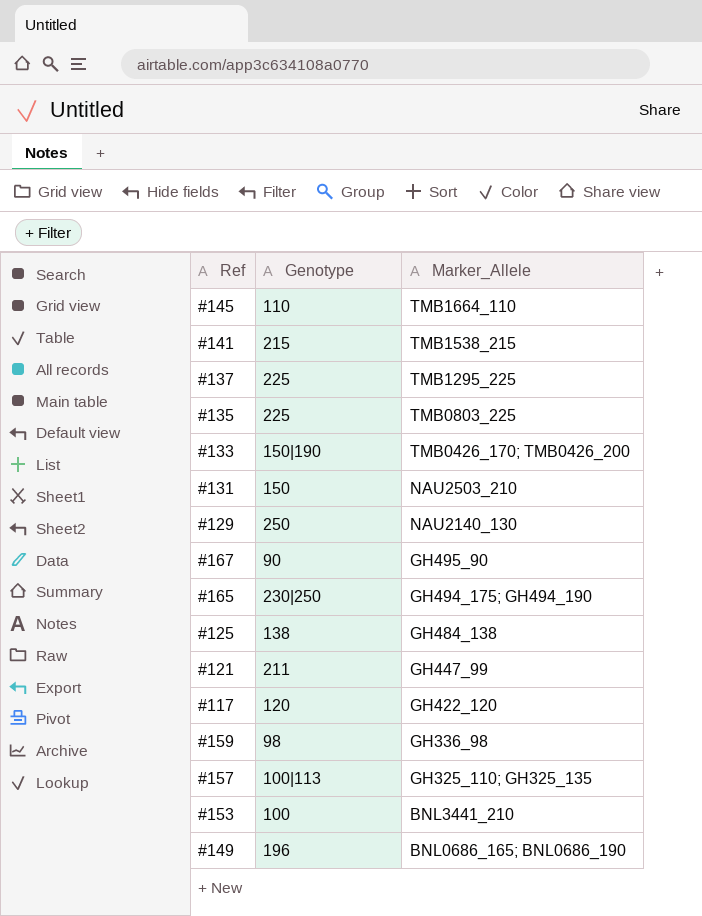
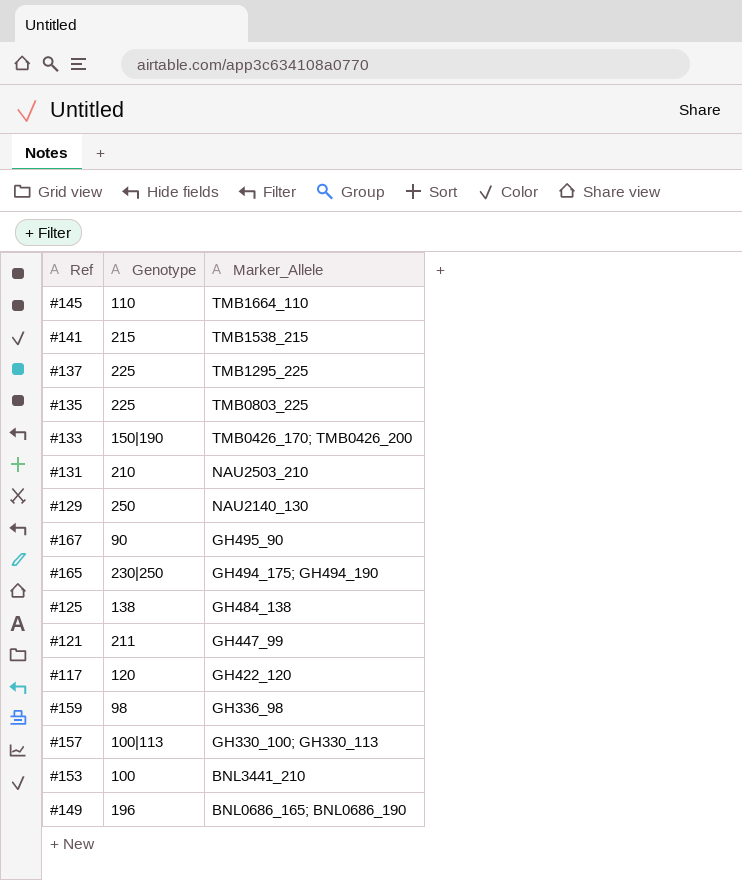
#131 | Genotype: 150 -> 210
#157 | Marker_Allele: GH325_110; GH325_135 -> GH330_100; GH330_113

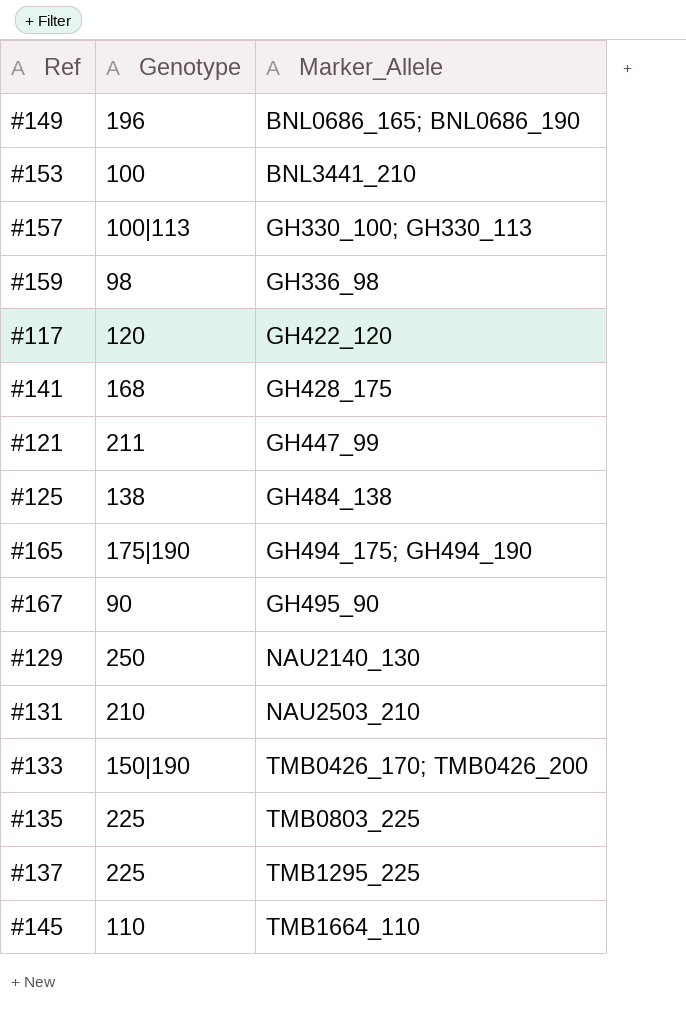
row order: Marker_Allele descending -> Marker_Allele ascending
#141 | Genotype: 215 -> 168
#141 | Marker_Allele: TMB1538_215 -> GH428_175
#165 | Genotype: 230|250 -> 175|190

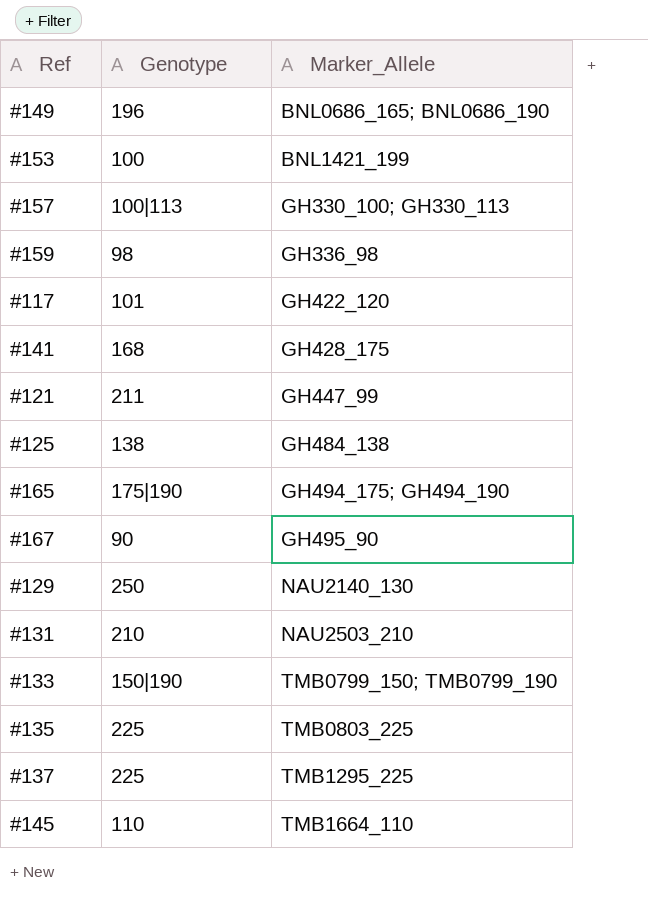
#153 | Marker_Allele: BNL3441_210 -> BNL1421_199
#117 | Genotype: 120 -> 101
#133 | Marker_Allele: TMB0426_170; TMB0426_200 -> TMB0799_150; TMB0799_190

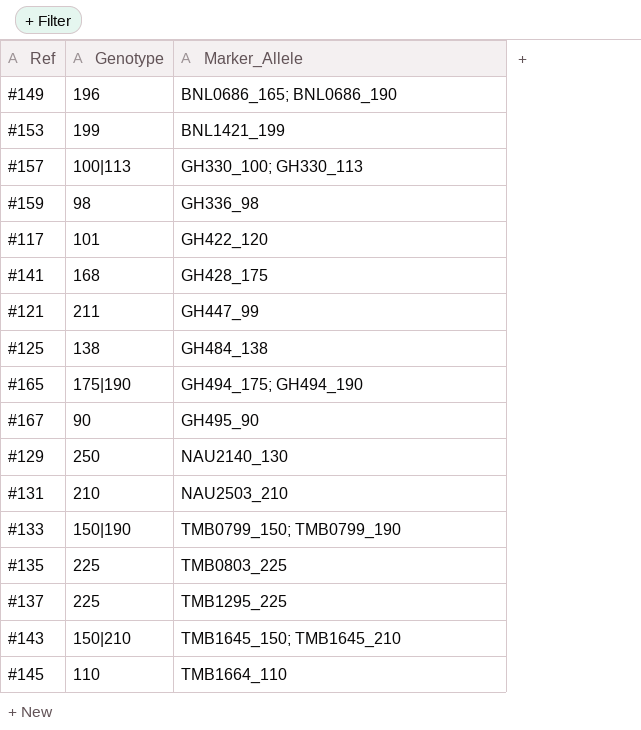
#153 | Genotype: 100 -> 199
row #143: none -> 150|210 | TMB1645_150; TMB1645_210

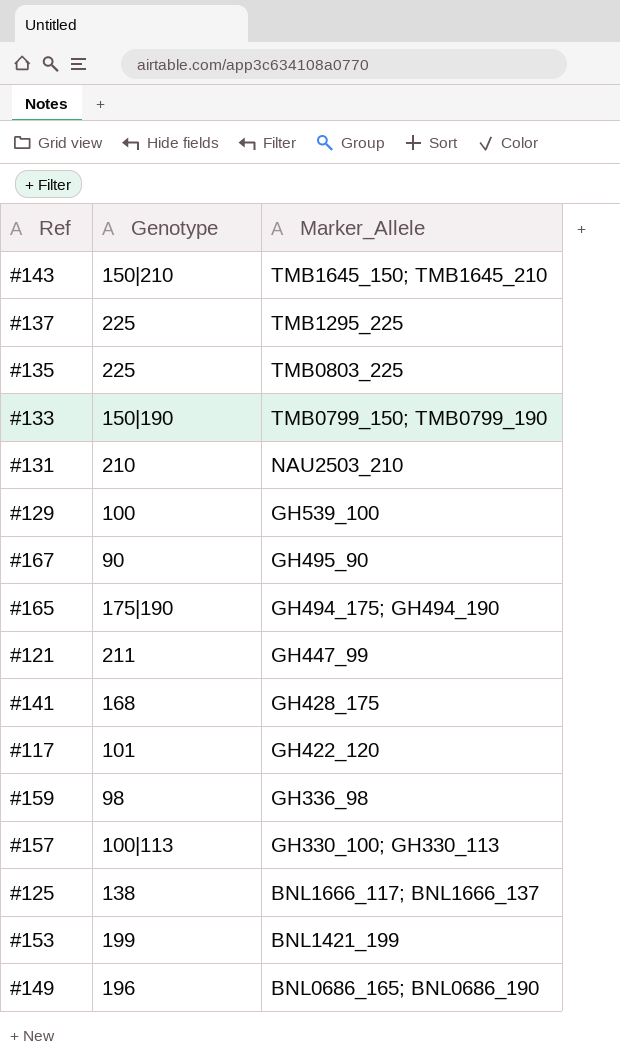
row order: Marker_Allele ascending -> Marker_Allele descending
row #145: 110 | TMB1664_110 -> none
#129 | Genotype: 250 -> 100
#129 | Marker_Allele: NAU2140_130 -> GH539_100
#125 | Marker_Allele: GH484_138 -> BNL1666_117; BNL1666_137

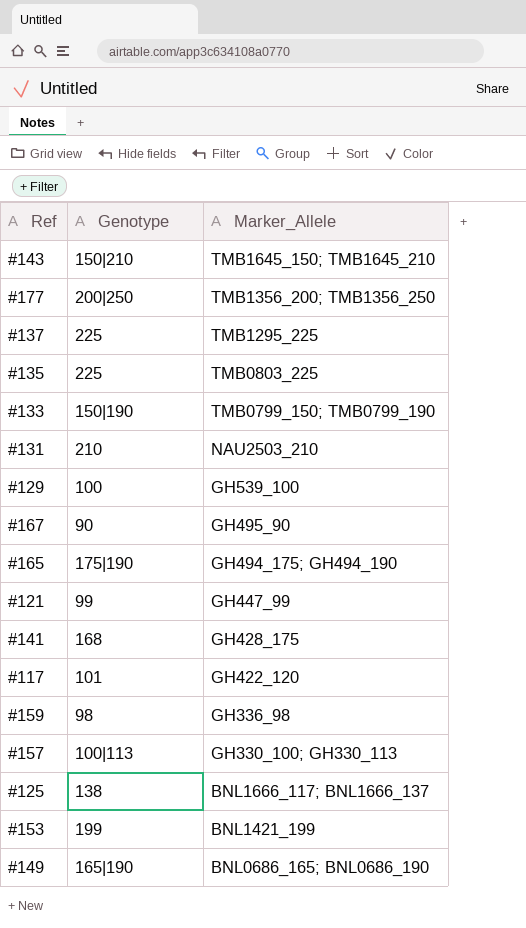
row #177: none -> 200|250 | TMB1356_200; TMB1356_250
#121 | Genotype: 211 -> 99
#149 | Genotype: 196 -> 165|190

